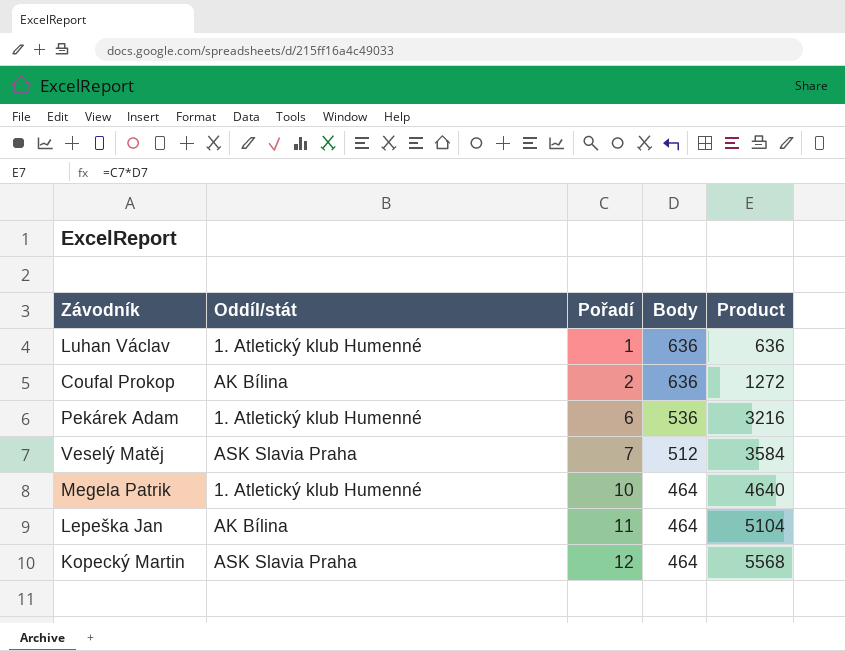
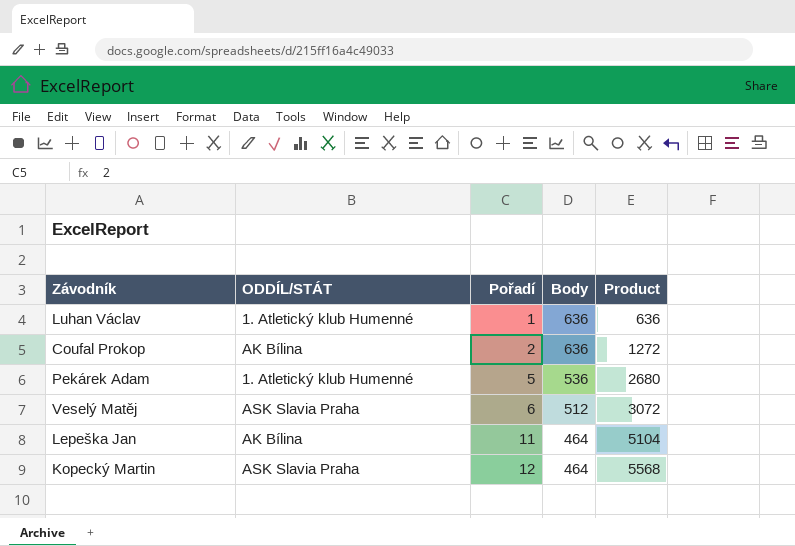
column name: Oddíl/stát -> ODDÍL/STÁT
row Megela Patrik: 1. Atletický klub Humenné | 10 | 464 | 4640 -> none
Pekárek Adam | Pořadí: 6 -> 5
Pekárek Adam | Product: 3216 -> 2680
Veselý Matěj | Pořadí: 7 -> 6
Veselý Matěj | Product: 3584 -> 3072

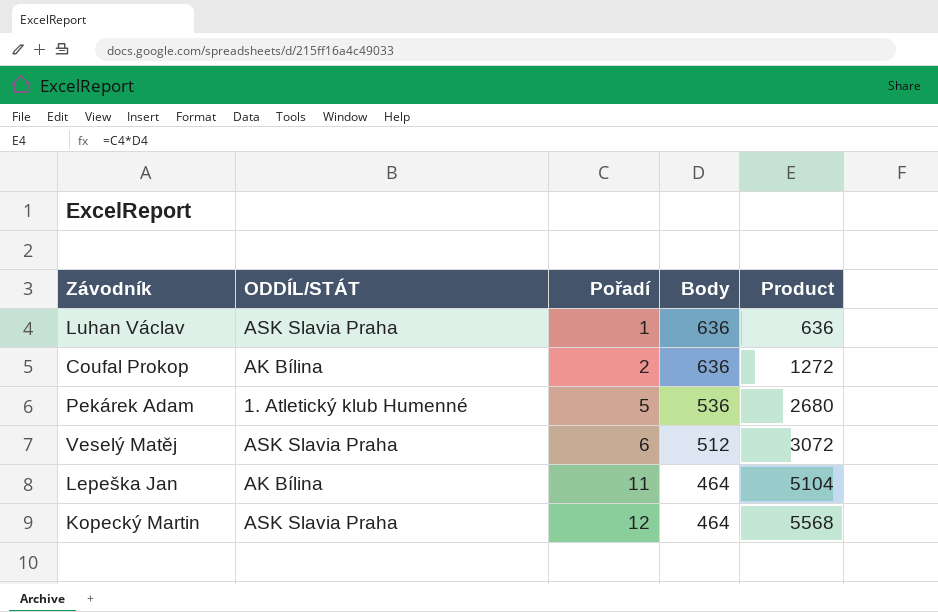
Luhan Václav | ODDÍL/STÁT: 1. Atletický klub Humenné -> ASK Slavia Praha

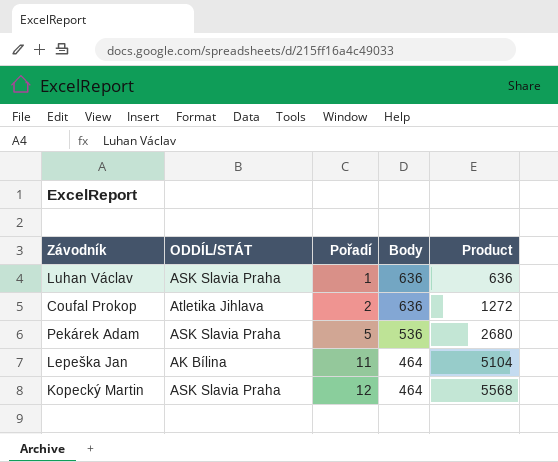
row Veselý Matěj: ASK Slavia Praha | 6 | 512 | 3072 -> none
Coufal Prokop | ODDÍL/STÁT: AK Bílina -> Atletika Jihlava
Pekárek Adam | ODDÍL/STÁT: 1. Atletický klub Humenné -> ASK Slavia Praha

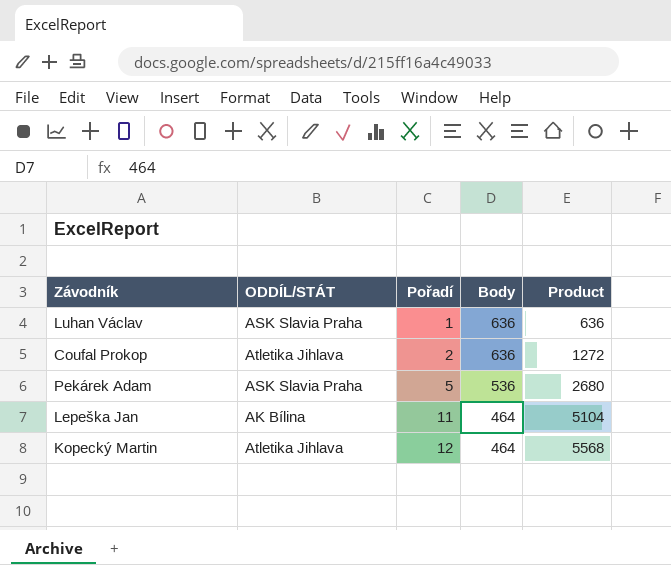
Kopecký Martin | ODDÍL/STÁT: ASK Slavia Praha -> Atletika Jihlava

